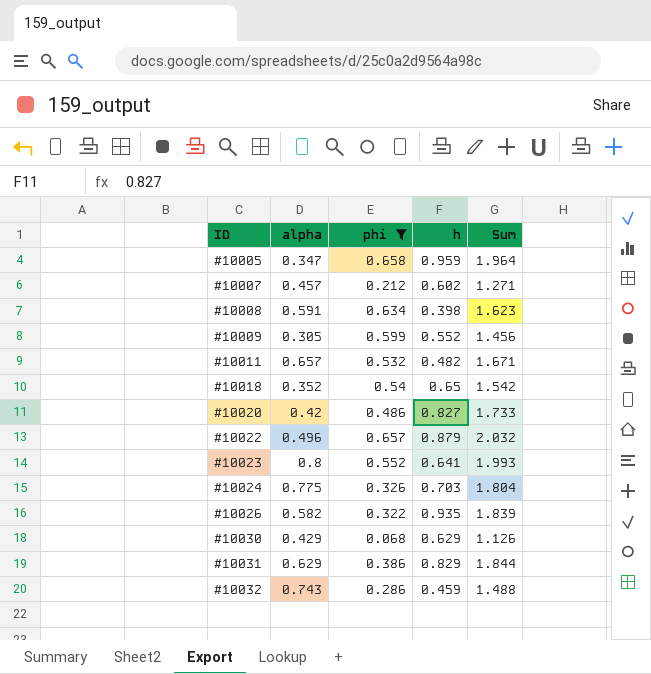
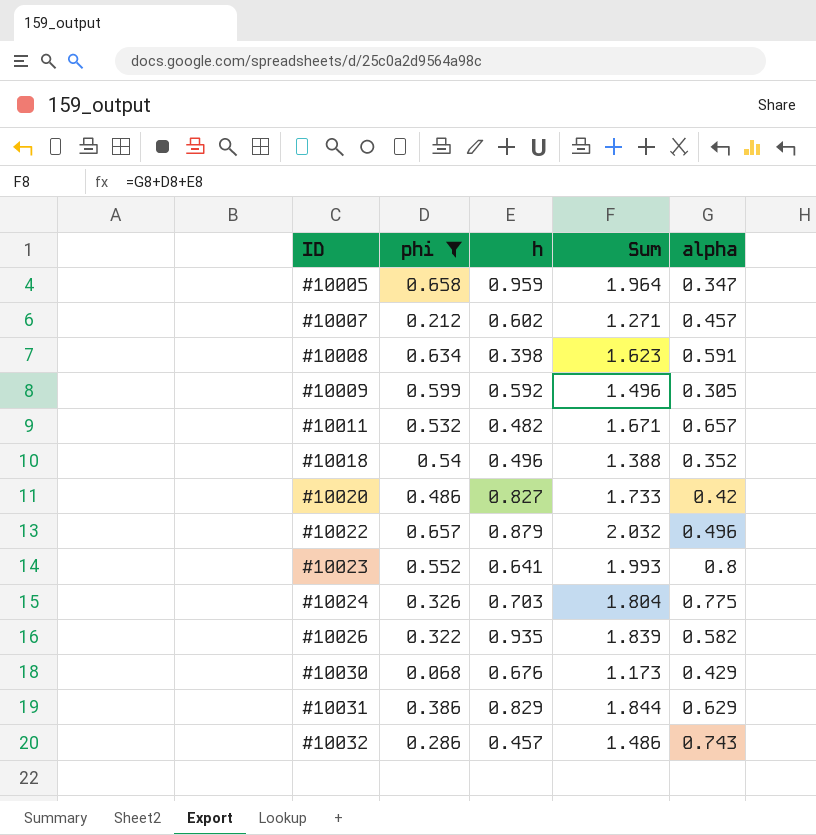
column alpha | position: 2 -> 5
#10009 | h: 0.552 -> 0.592
#10009 | Sum: 1.456 -> 1.496
#10018 | h: 0.65 -> 0.496
#10018 | Sum: 1.542 -> 1.388
#10030 | h: 0.629 -> 0.676
#10030 | Sum: 1.126 -> 1.173
#10032 | h: 0.459 -> 0.457
#10032 | Sum: 1.488 -> 1.486

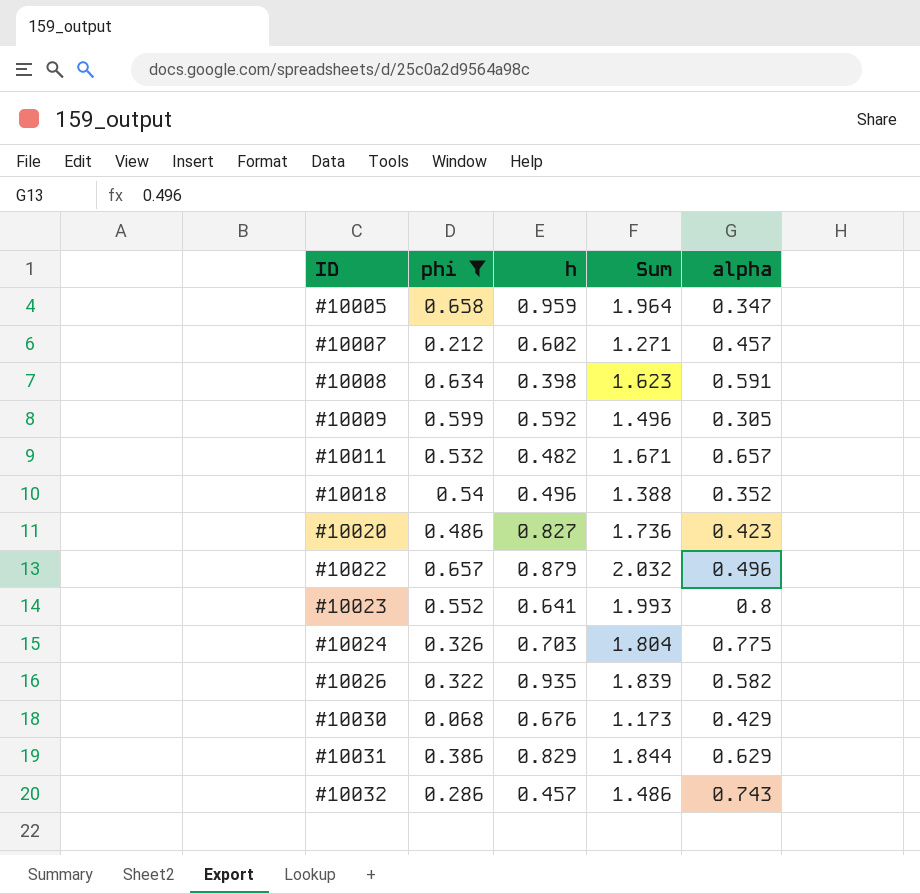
#10020 | Sum: 1.733 -> 1.736
#10020 | alpha: 0.42 -> 0.423

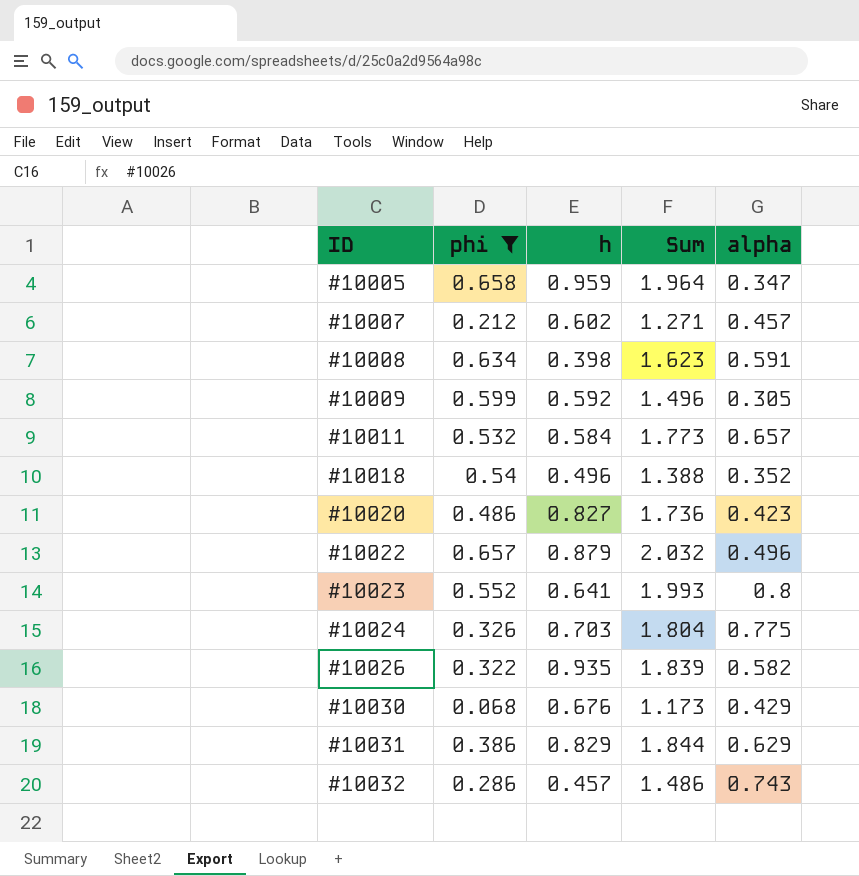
#10011 | h: 0.482 -> 0.584
#10011 | Sum: 1.671 -> 1.773

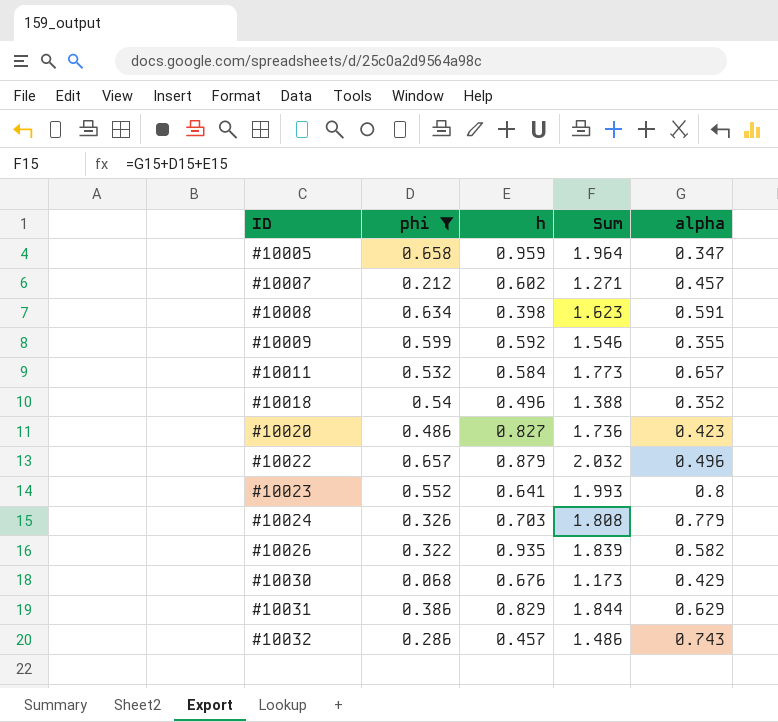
#10009 | Sum: 1.496 -> 1.546
#10009 | alpha: 0.305 -> 0.355
#10024 | Sum: 1.804 -> 1.808
#10024 | alpha: 0.775 -> 0.779

